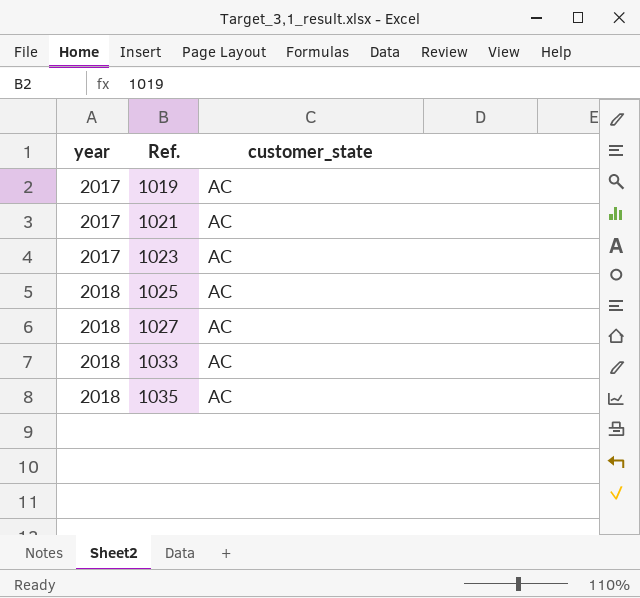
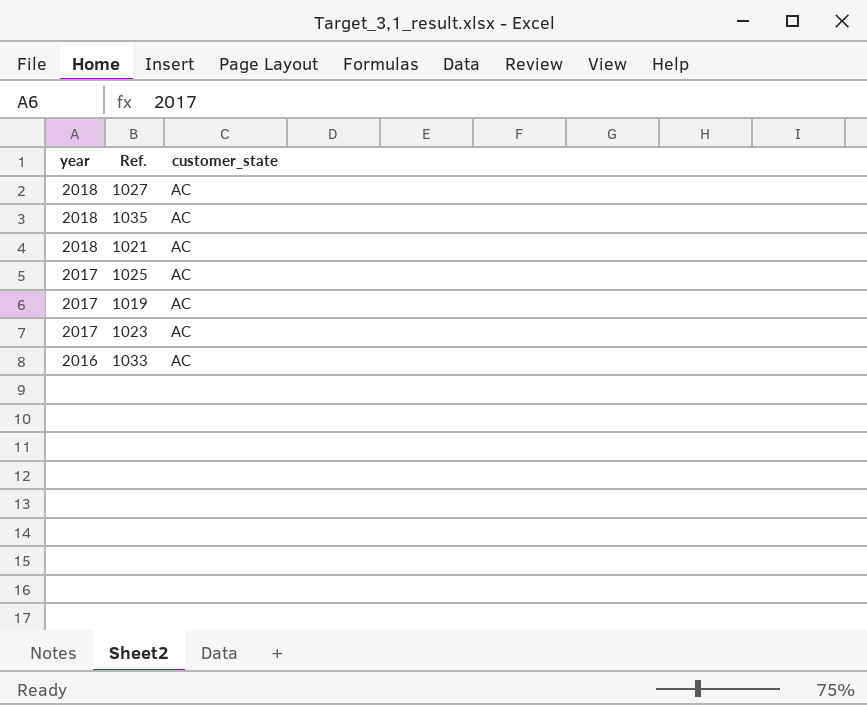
row order: year ascending -> year descending
1021 | year: 2017 -> 2018
1025 | year: 2018 -> 2017
1033 | year: 2018 -> 2016

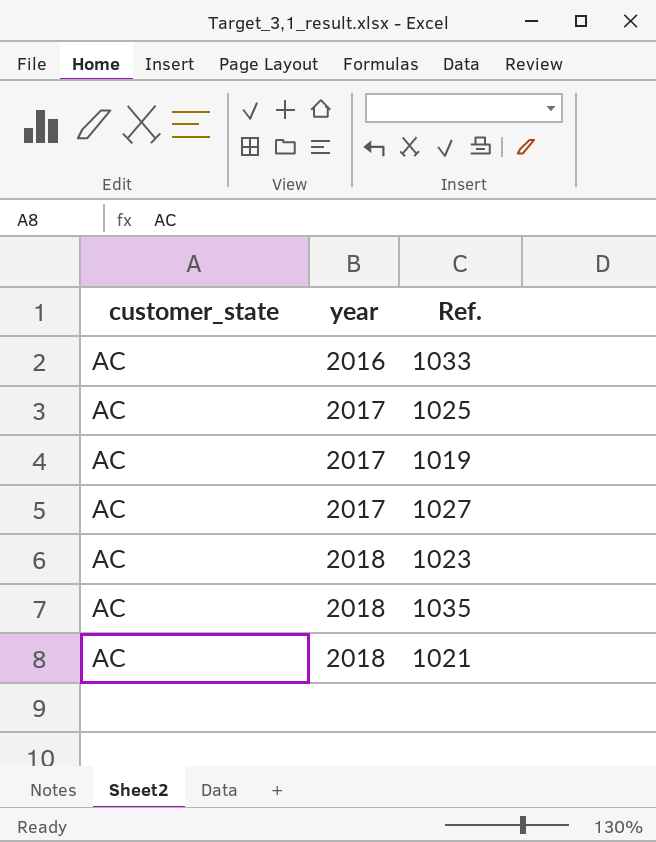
row order: year descending -> year ascending
column customer_state | position: 3 -> 1
1027 | year: 2018 -> 2017
1023 | year: 2017 -> 2018

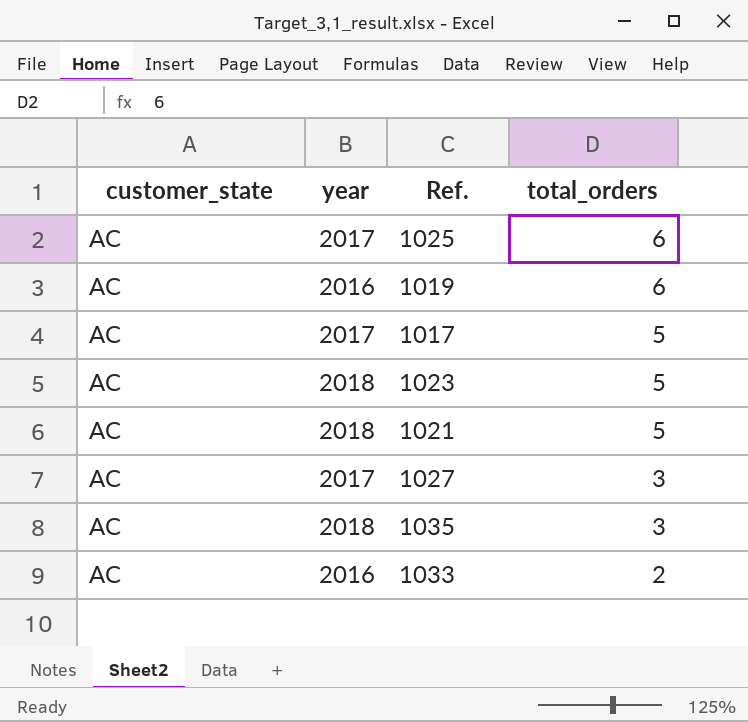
row order: year ascending -> total_orders descending
column total_orders | position: none -> 4
1019 | year: 2017 -> 2016
row 1017: none -> AC | 2017 | 5

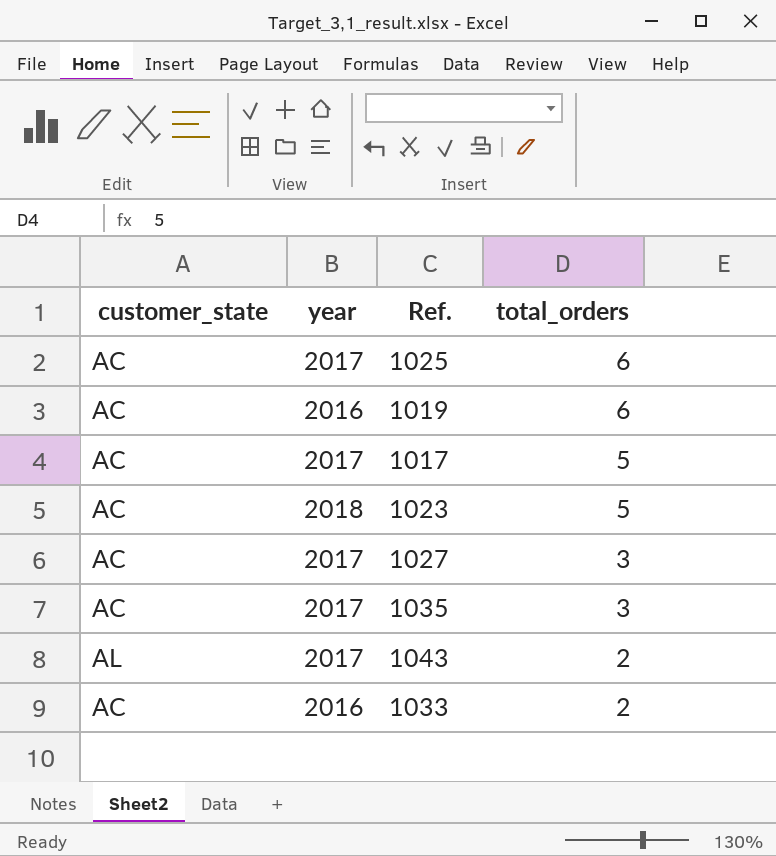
row 1021: AC | 2018 | 5 -> none
1035 | year: 2018 -> 2017
row 1043: none -> AL | 2017 | 2

